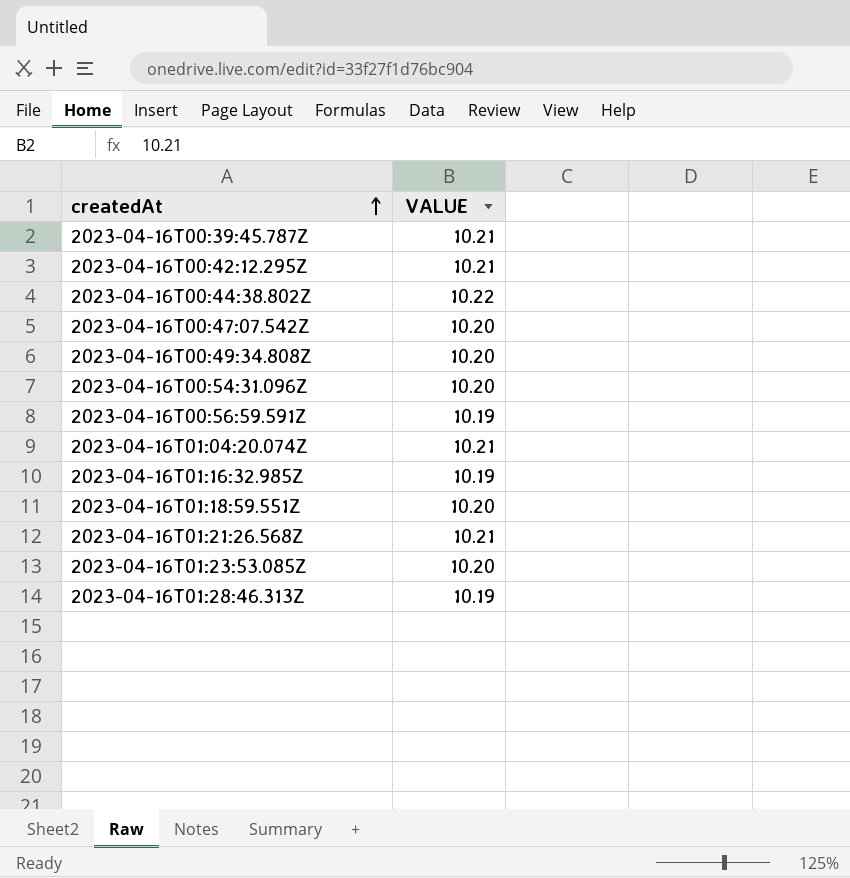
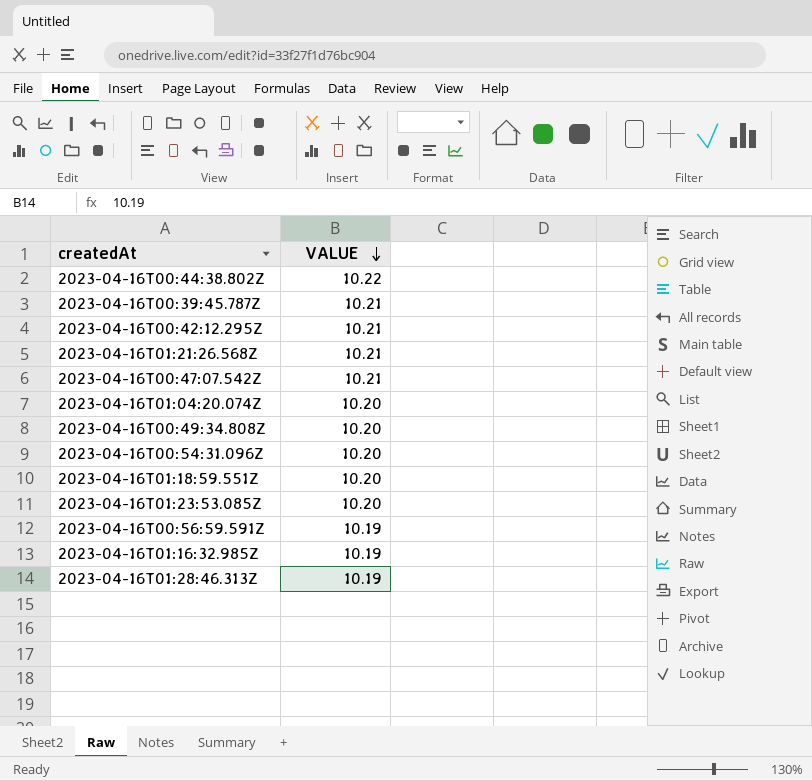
row order: createdAt ascending -> VALUE descending
2023-04-16T00:47:07.542Z | VALUE: 10.20 -> 10.21
2023-04-16T01:04:20.074Z | VALUE: 10.21 -> 10.20

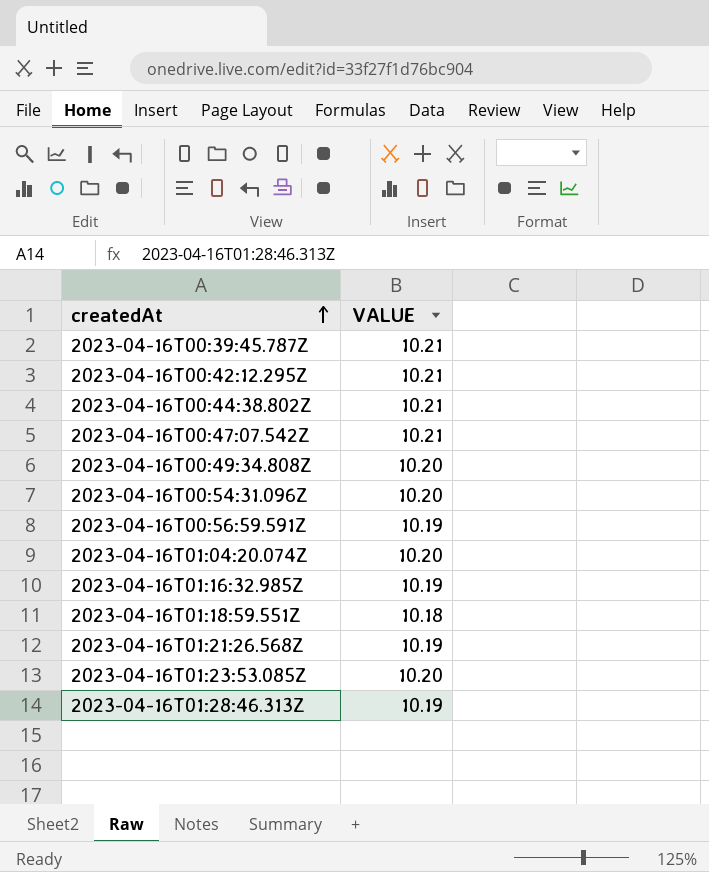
row order: VALUE descending -> createdAt ascending
2023-04-16T00:44:38.802Z | VALUE: 10.22 -> 10.21
2023-04-16T01:18:59.551Z | VALUE: 10.20 -> 10.18
2023-04-16T01:21:26.568Z | VALUE: 10.21 -> 10.19

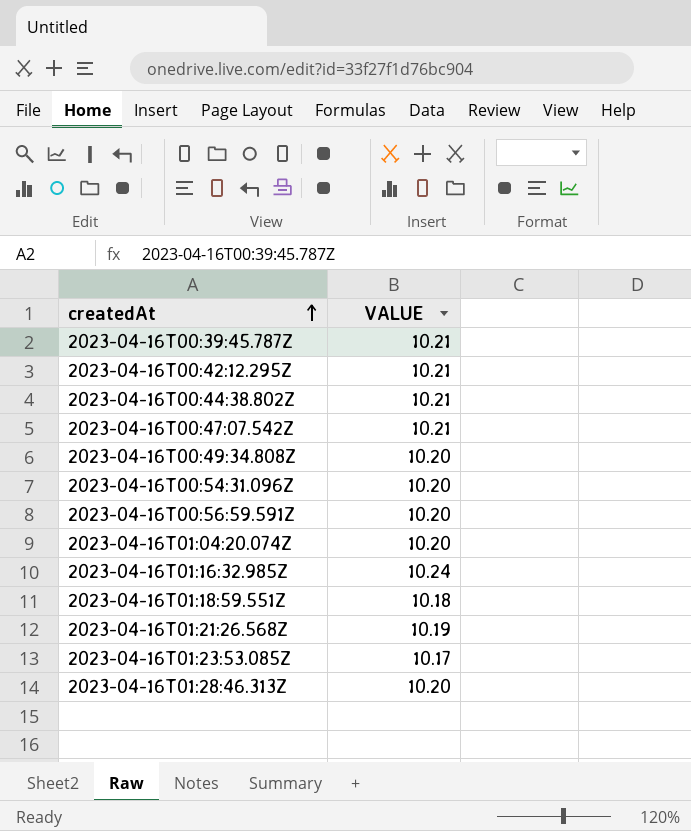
2023-04-16T00:56:59.591Z | VALUE: 10.19 -> 10.20
2023-04-16T01:16:32.985Z | VALUE: 10.19 -> 10.24
2023-04-16T01:23:53.085Z | VALUE: 10.20 -> 10.17
2023-04-16T01:28:46.313Z | VALUE: 10.19 -> 10.20

